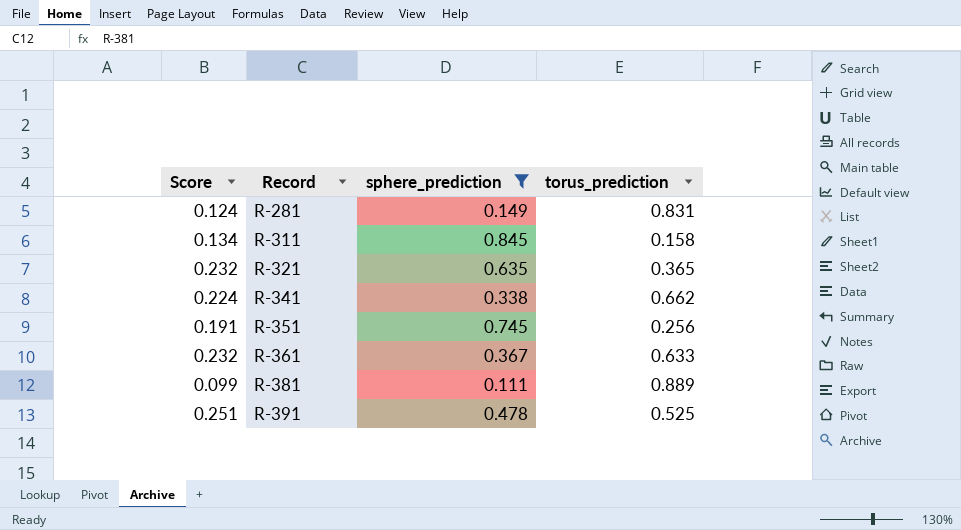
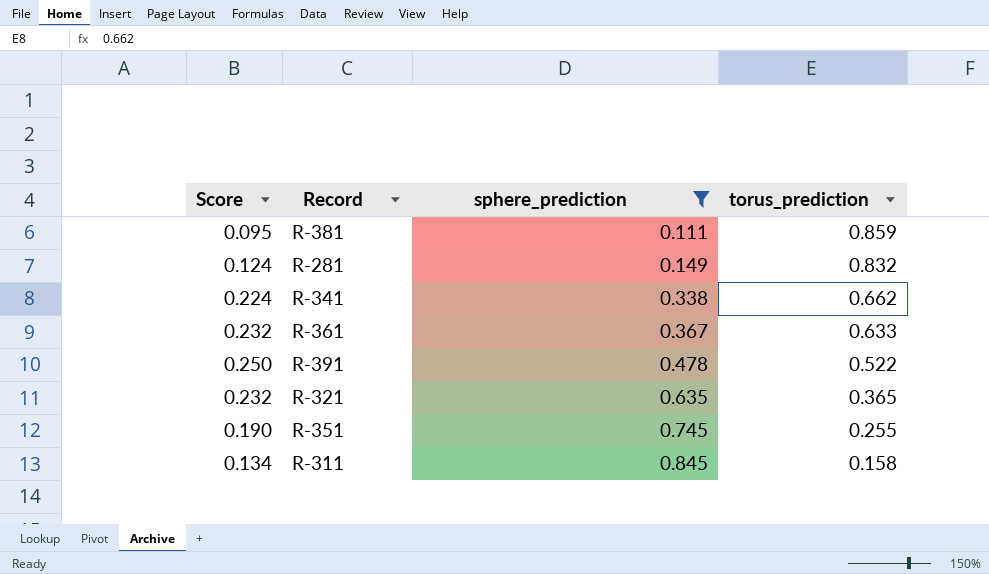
row order: Record ascending -> sphere_prediction ascending
R-381 | Score: 0.099 -> 0.095
R-381 | torus_prediction: 0.889 -> 0.859
R-281 | torus_prediction: 0.831 -> 0.832
R-391 | Score: 0.251 -> 0.250
R-391 | torus_prediction: 0.525 -> 0.522
R-351 | Score: 0.191 -> 0.190
R-351 | torus_prediction: 0.256 -> 0.255

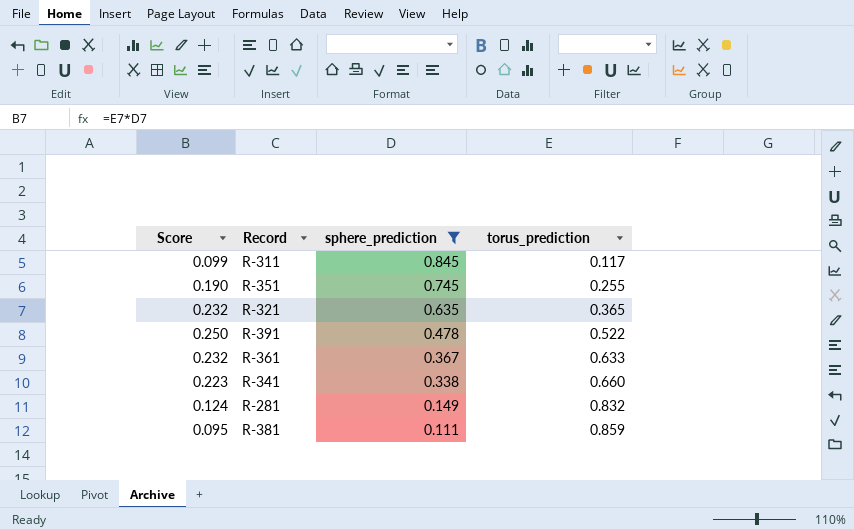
row order: sphere_prediction ascending -> sphere_prediction descending
R-311 | Score: 0.134 -> 0.099
R-311 | torus_prediction: 0.158 -> 0.117
R-341 | Score: 0.224 -> 0.223
R-341 | torus_prediction: 0.662 -> 0.660

